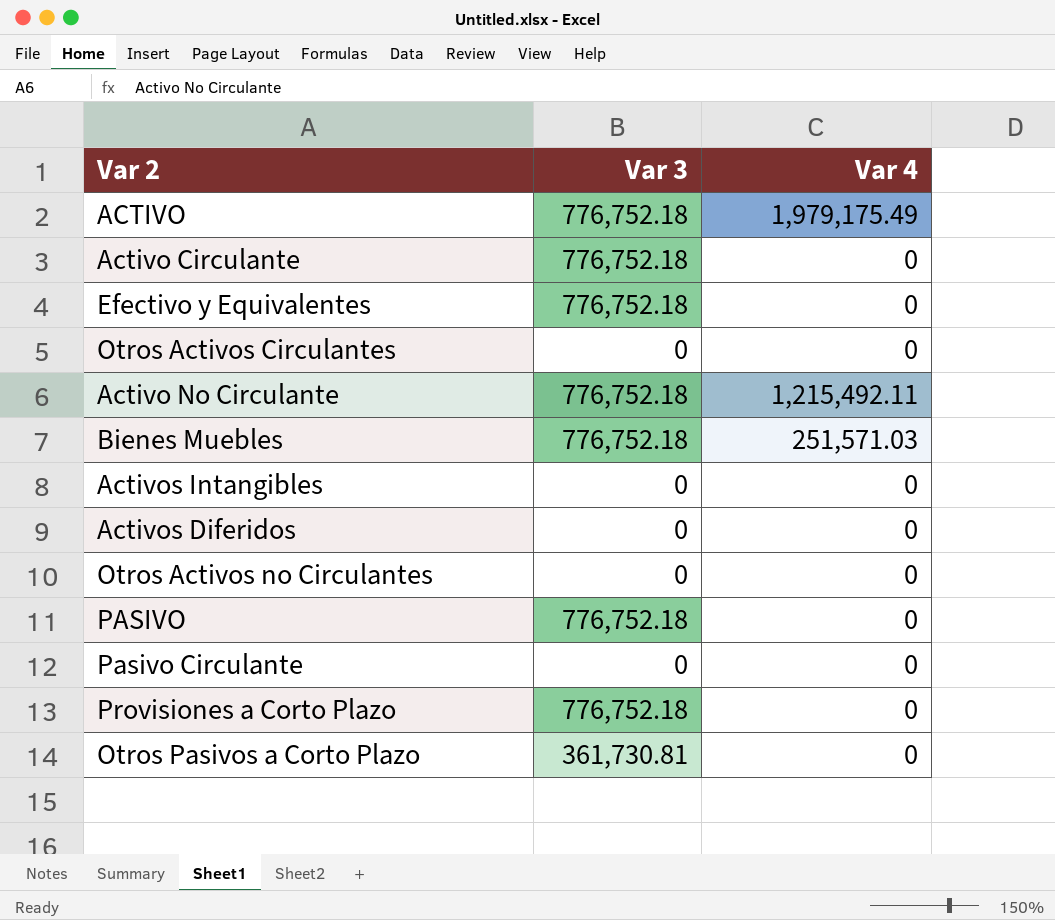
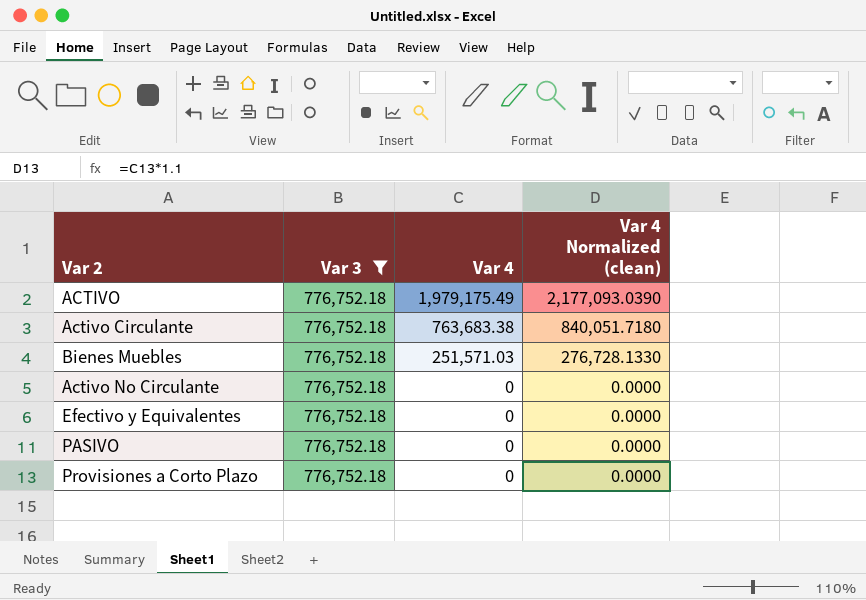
filter: none -> Var 3 = 776,752.18
row order: none -> Var 4 descending
column Var 4 Normalized (clean) | formula: none -> [Var 4] * 1.1
Activo Circulante | Var 4: 0 -> 763,683.38
Activo No Circulante | Var 4: 1,215,492.11 -> 0

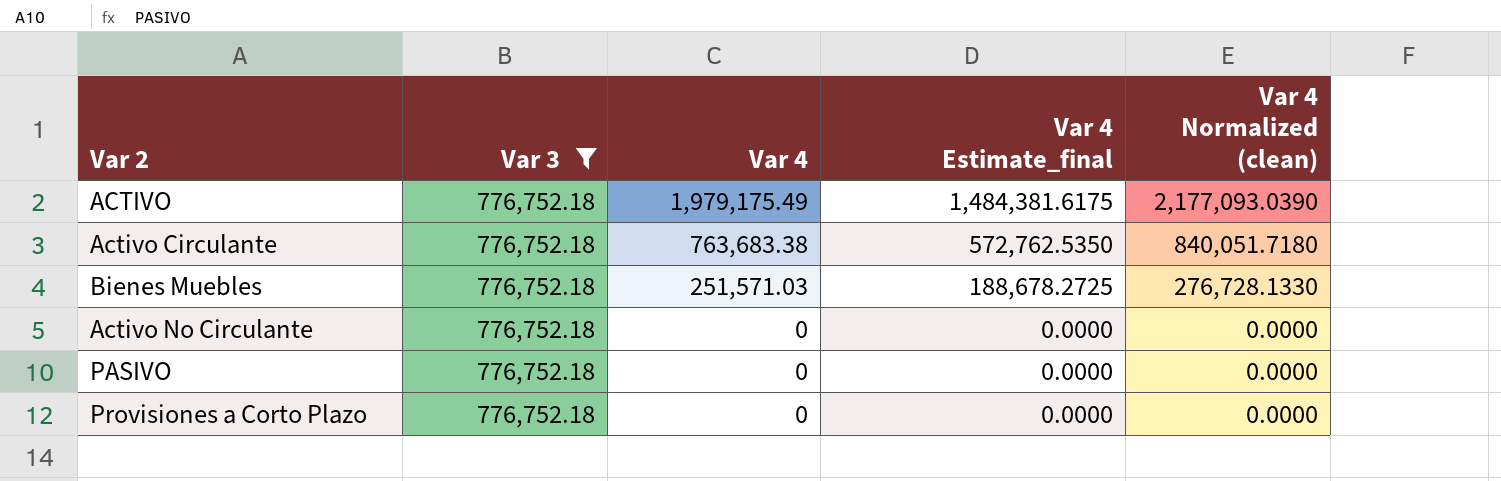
column Var 4 Estimate_final | formula: none -> [Var 4] * 0.75
row Efectivo y Equivalentes: 776,752.18 | 0 | 0.0000 -> none

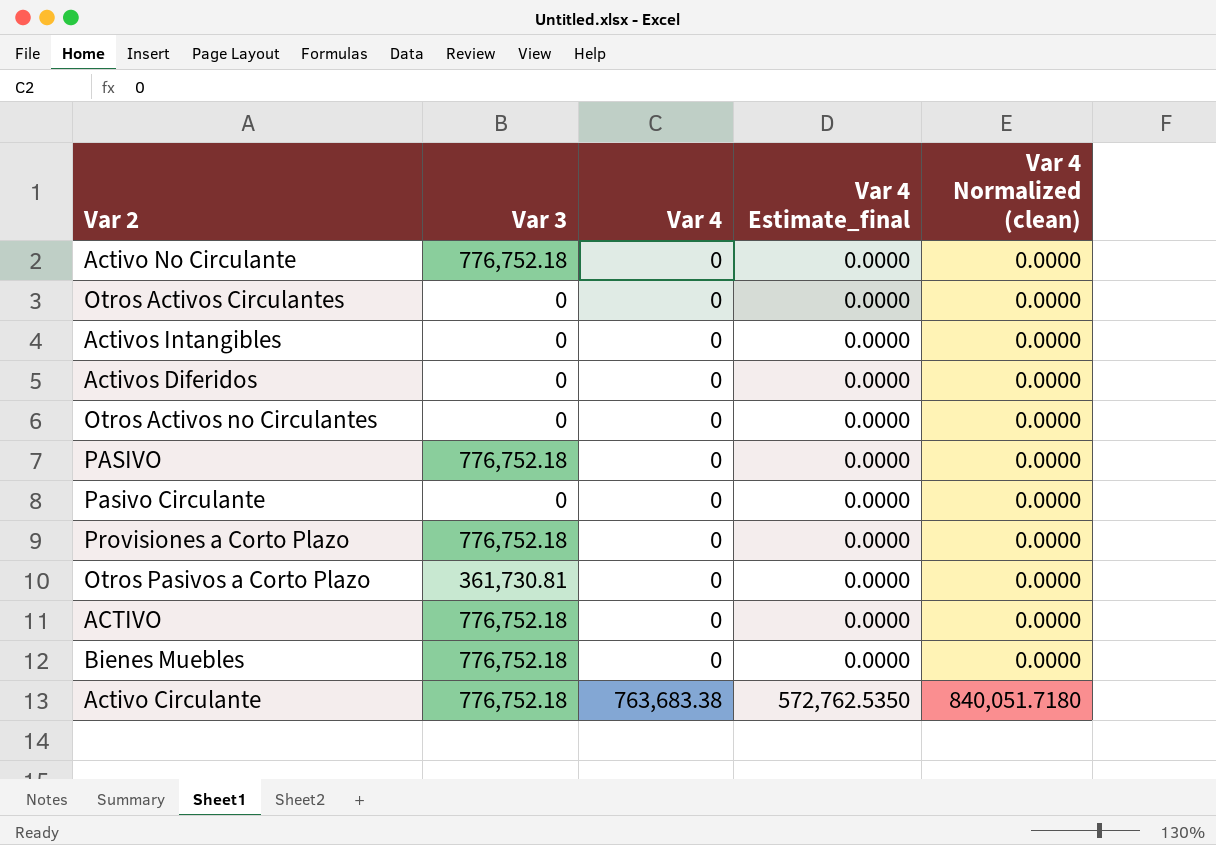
filter: Var 3 = 776,752.18 -> none
row order: Var 4 descending -> Var 4 ascending
ACTIVO | Var 4: 1,979,175.49 -> 0
ACTIVO | Var 4 Estimate_final: 1,484,381.6175 -> 0.0000
ACTIVO | Var 4 Normalized (clean): 2,177,093.0390 -> 0.0000
Bienes Muebles | Var 4: 251,571.03 -> 0
Bienes Muebles | Var 4 Estimate_final: 188,678.2725 -> 0.0000
Bienes Muebles | Var 4 Normalized (clean): 276,728.1330 -> 0.0000

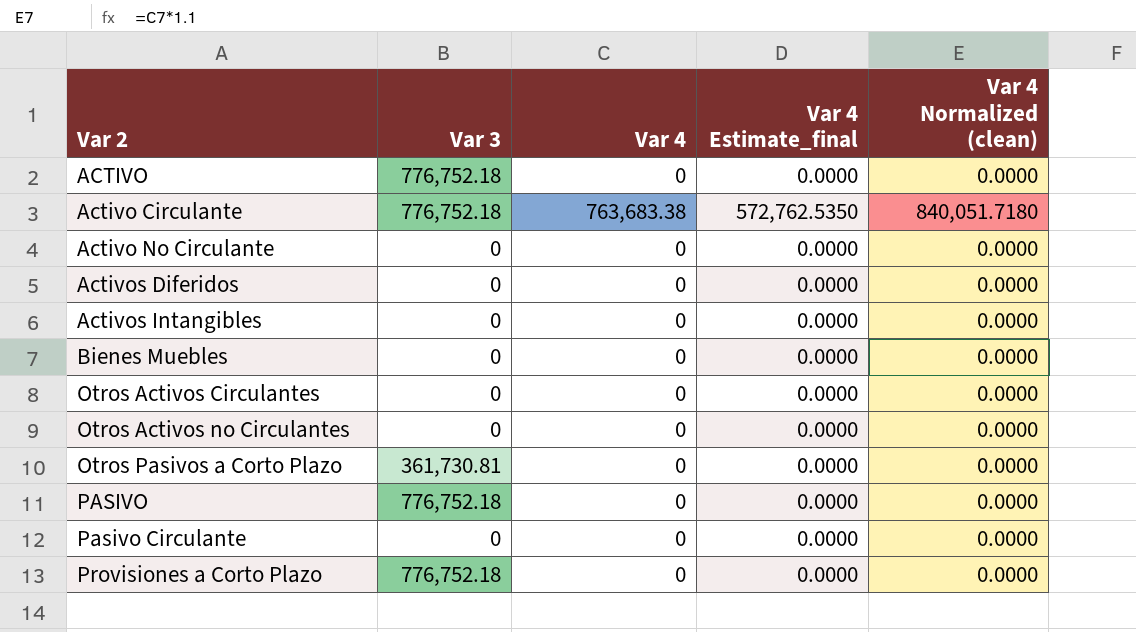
row order: Var 4 ascending -> Var 2 ascending
Activo No Circulante | Var 3: 776,752.18 -> 0
Bienes Muebles | Var 3: 776,752.18 -> 0

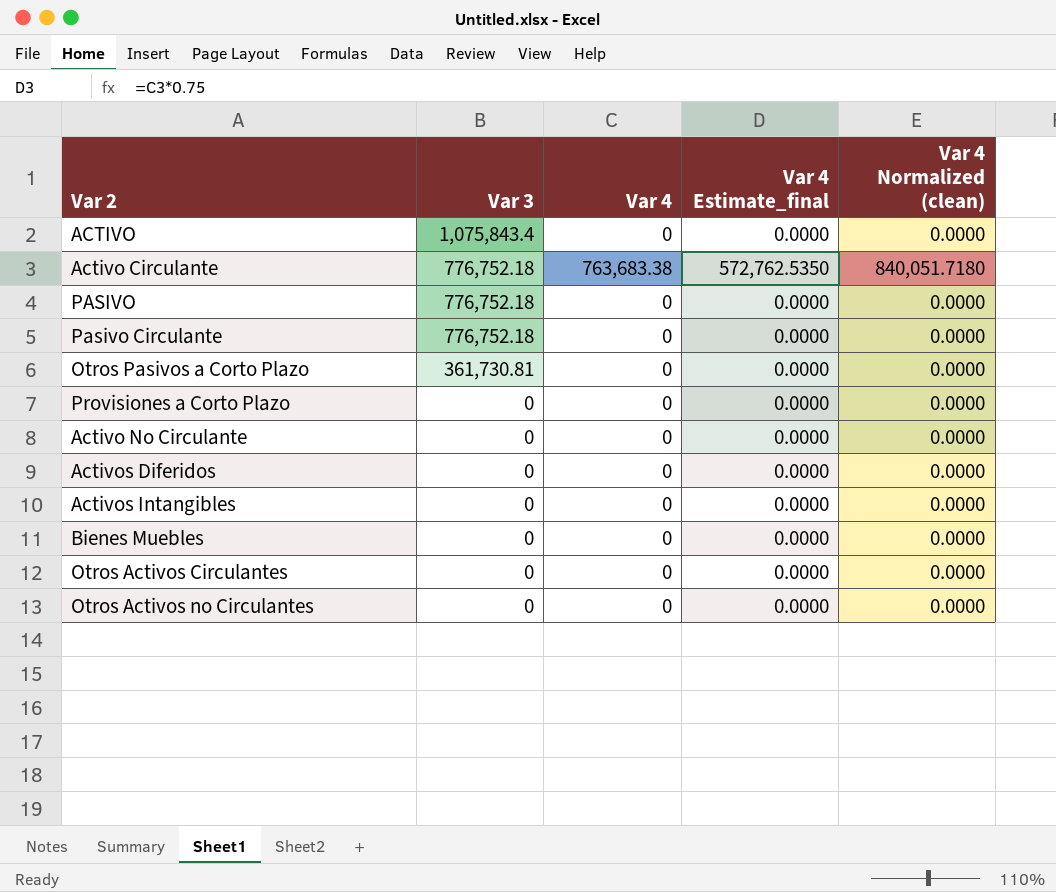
row order: Var 2 ascending -> Var 3 descending
ACTIVO | Var 3: 776,752.18 -> 1,075,843.4
Pasivo Circulante | Var 3: 0 -> 776,752.18
Provisiones a Corto Plazo | Var 3: 776,752.18 -> 0

